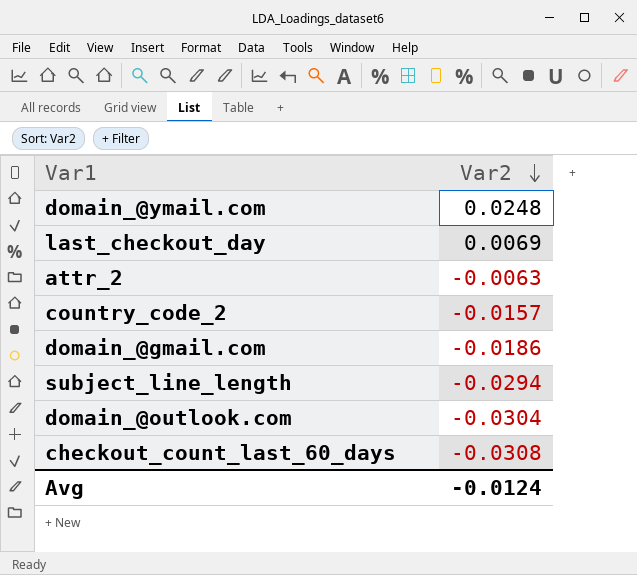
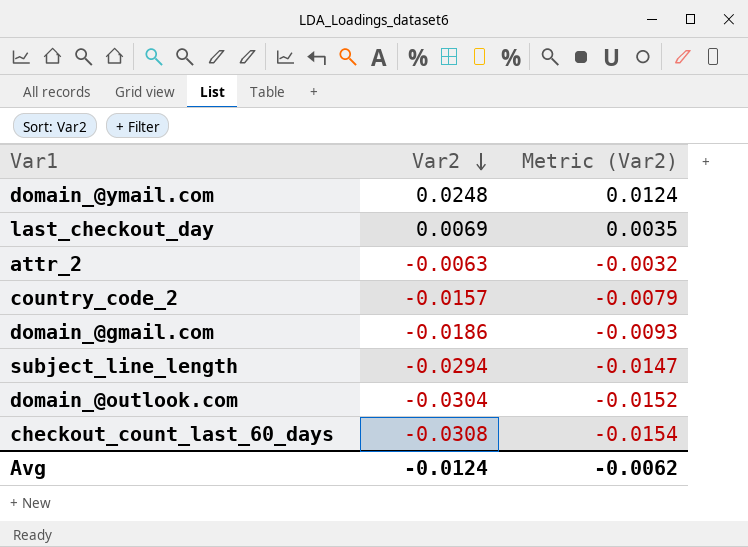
column Metric (Var2) | formula: none -> [Var2] * 0.5

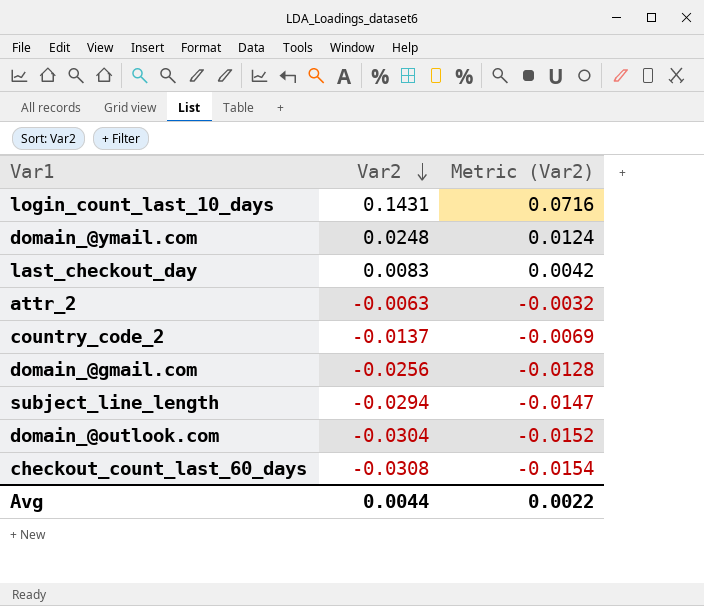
row login_count_last_10_days: none -> 0.1431 | 0.0716
last_checkout_day | Var2: 0.0069 -> 0.0083
last_checkout_day | Metric (Var2): 0.0035 -> 0.0042
country_code_2 | Var2: -0.0157 -> -0.0137
country_code_2 | Metric (Var2): -0.0079 -> -0.0069
domain_@gmail.com | Var2: -0.0186 -> -0.0256
domain_@gmail.com | Metric (Var2): -0.0093 -> -0.0128
Avg | Var2: -0.0124 -> 0.0044
Avg | Metric (Var2): -0.0062 -> 0.0022

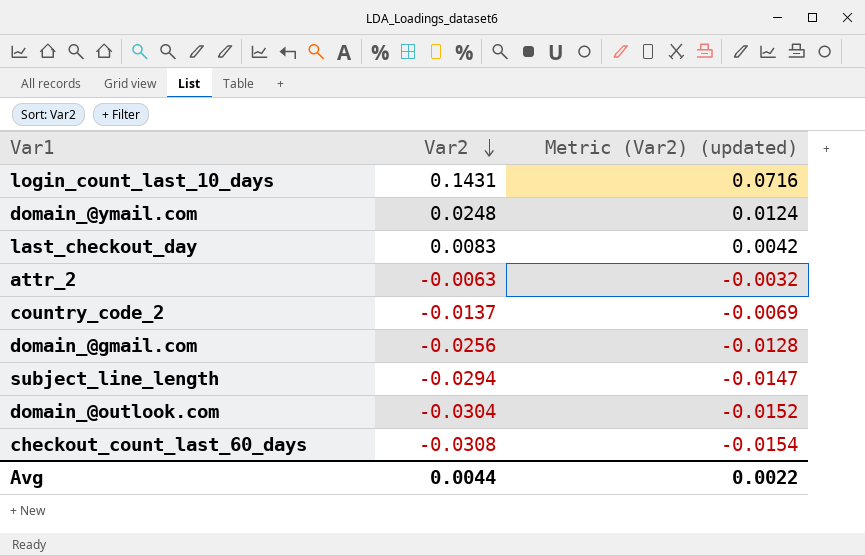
column name: Metric (Var2) -> Metric (Var2) (updated)

